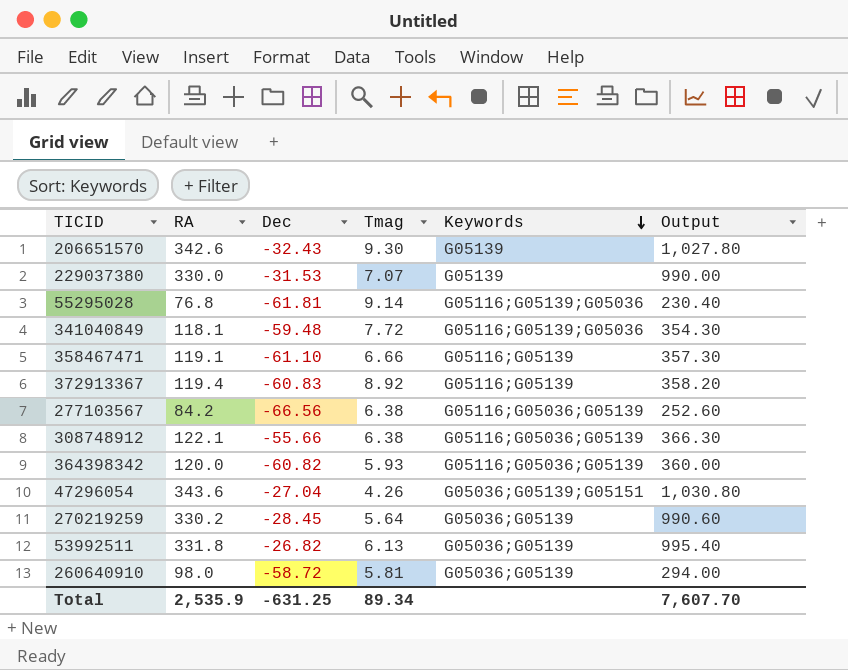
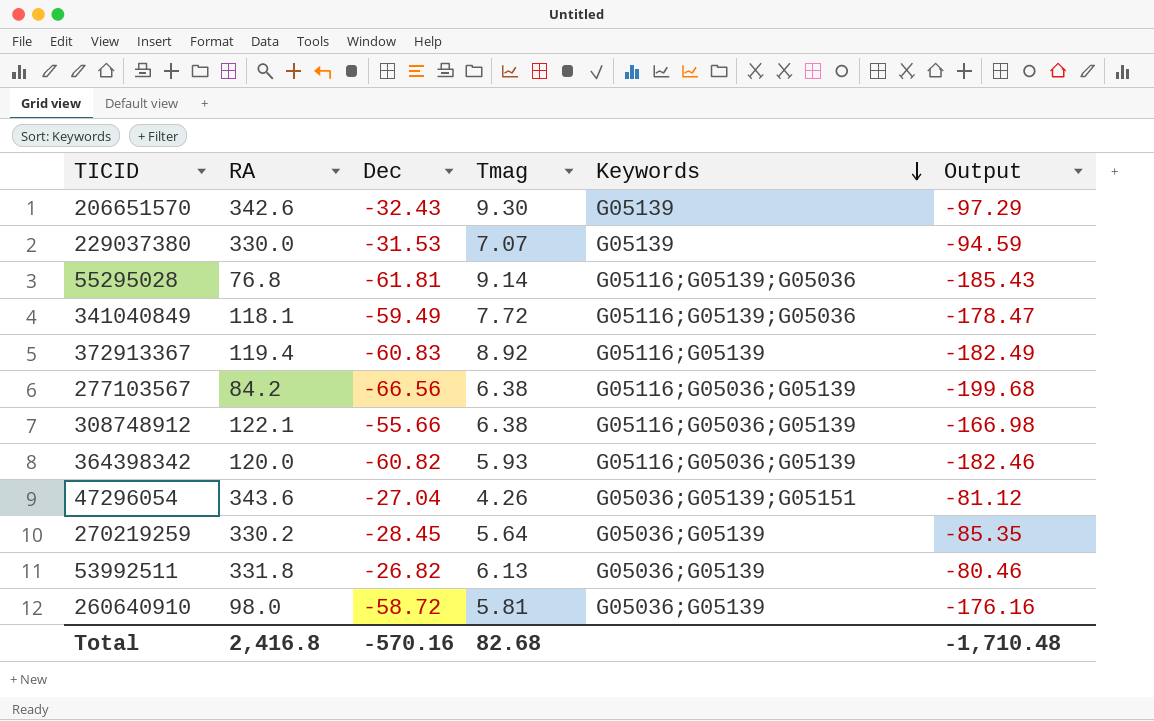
column Output | formula: [RA] * 3 -> [Dec] * 3
row 358467471: 119.1 | -61.10 | 6.66 | G05116;G05139 | 357.30 -> none
341040849 | Dec: -59.48 -> -59.49
Total | RA: 2,535.9 -> 2,416.8
Total | Dec: -631.25 -> -570.16
Total | Tmag: 89.34 -> 82.68
Total | Output: 7,607.70 -> -1,710.48

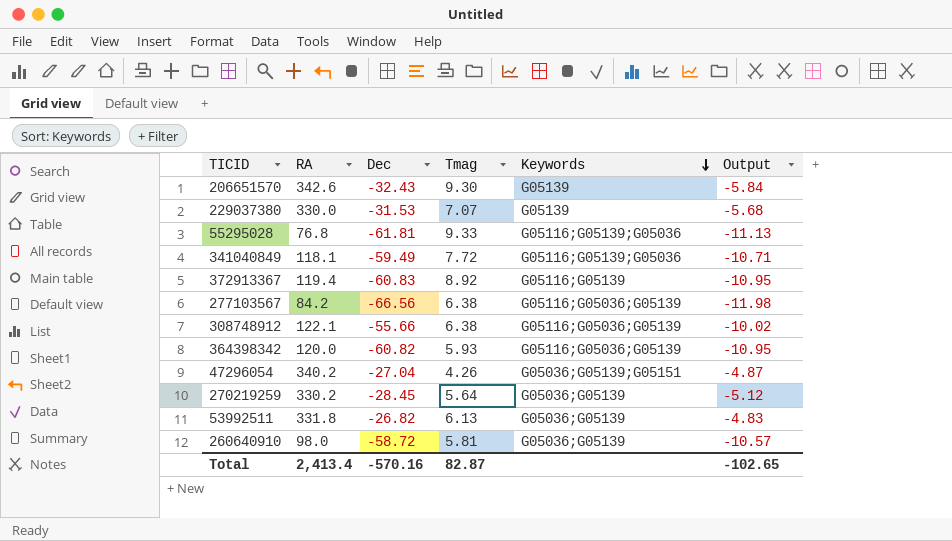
column Output | formula: [Dec] * 3 -> [Dec] * 0.18
55295028 | Tmag: 9.14 -> 9.33
47296054 | RA: 343.6 -> 340.2
Total | RA: 2,416.8 -> 2,413.4
Total | Tmag: 82.68 -> 82.87
Total | Output: -1,710.48 -> -102.65

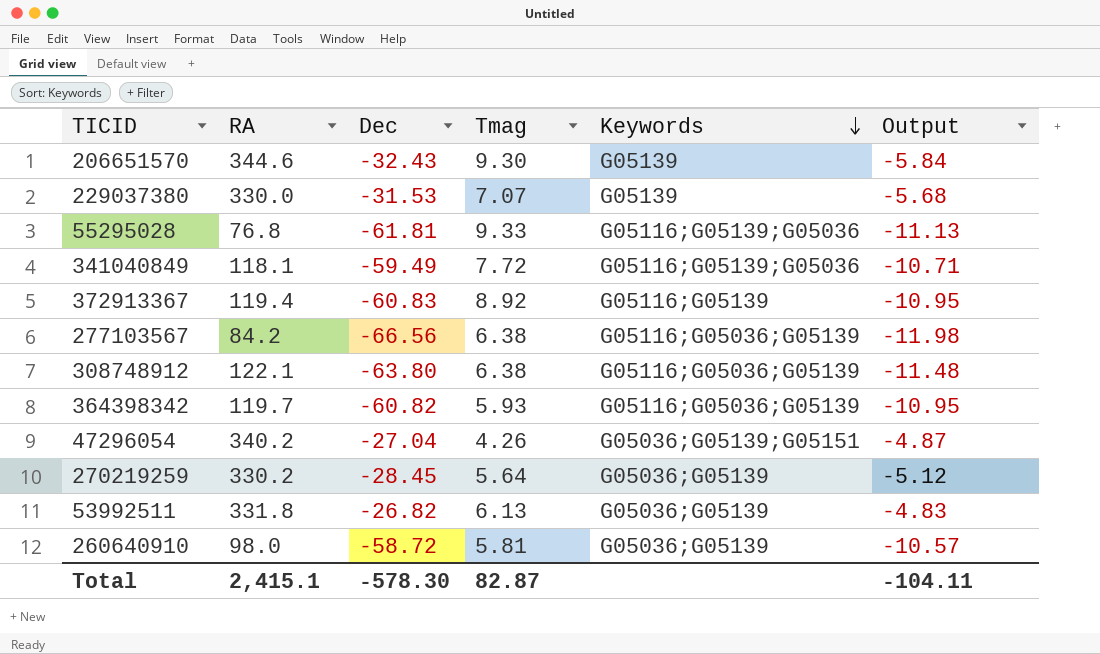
206651570 | RA: 342.6 -> 344.6
308748912 | Dec: -55.66 -> -63.80
308748912 | Output: -10.02 -> -11.48
364398342 | RA: 120.0 -> 119.7
Total | RA: 2,413.4 -> 2,415.1
Total | Dec: -570.16 -> -578.30
Total | Output: -102.65 -> -104.11

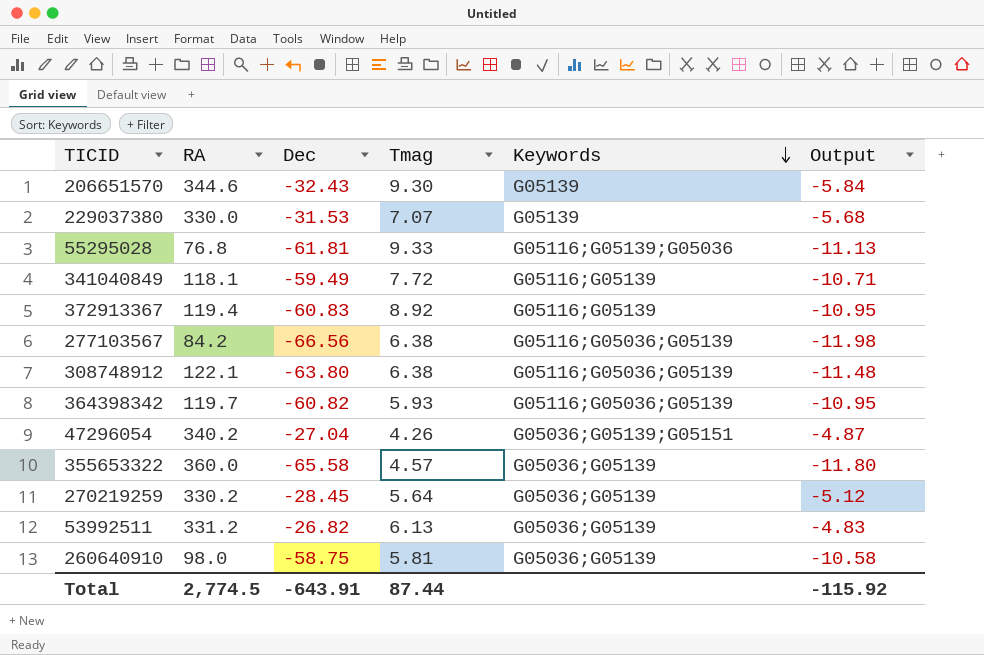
341040849 | Keywords: G05116;G05139;G05036 -> G05116;G05139
row 355653322: none -> 360.0 | -65.58 | 4.57 | G05036;G05139 | -11.80
53992511 | RA: 331.8 -> 331.2
260640910 | Dec: -58.72 -> -58.75
260640910 | Output: -10.57 -> -10.58
Total | RA: 2,415.1 -> 2,774.5
Total | Dec: -578.30 -> -643.91
Total | Tmag: 82.87 -> 87.44
Total | Output: -104.11 -> -115.92

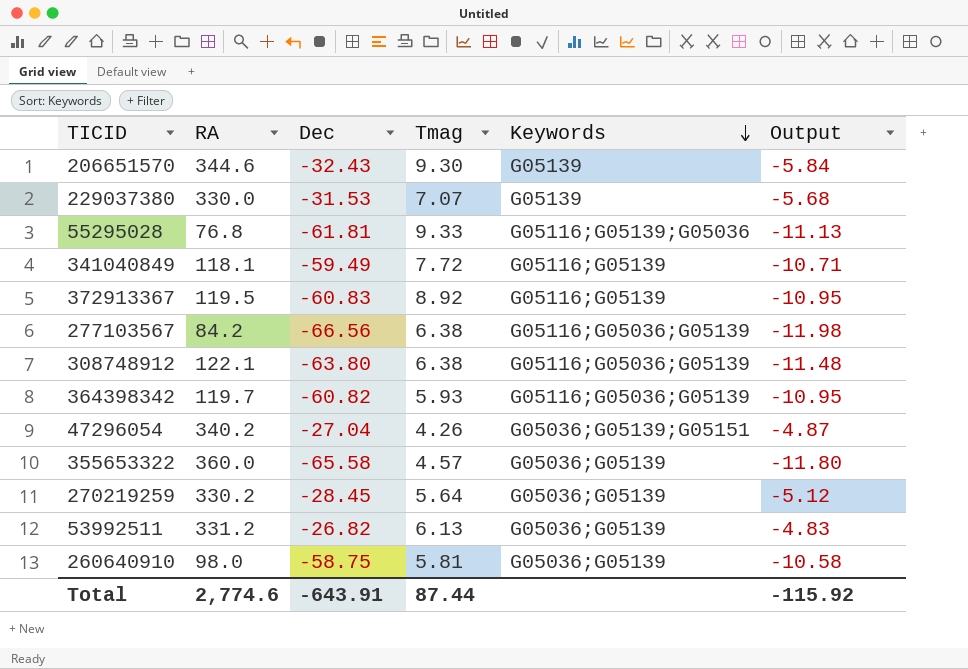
372913367 | RA: 119.4 -> 119.5
Total | RA: 2,774.5 -> 2,774.6

